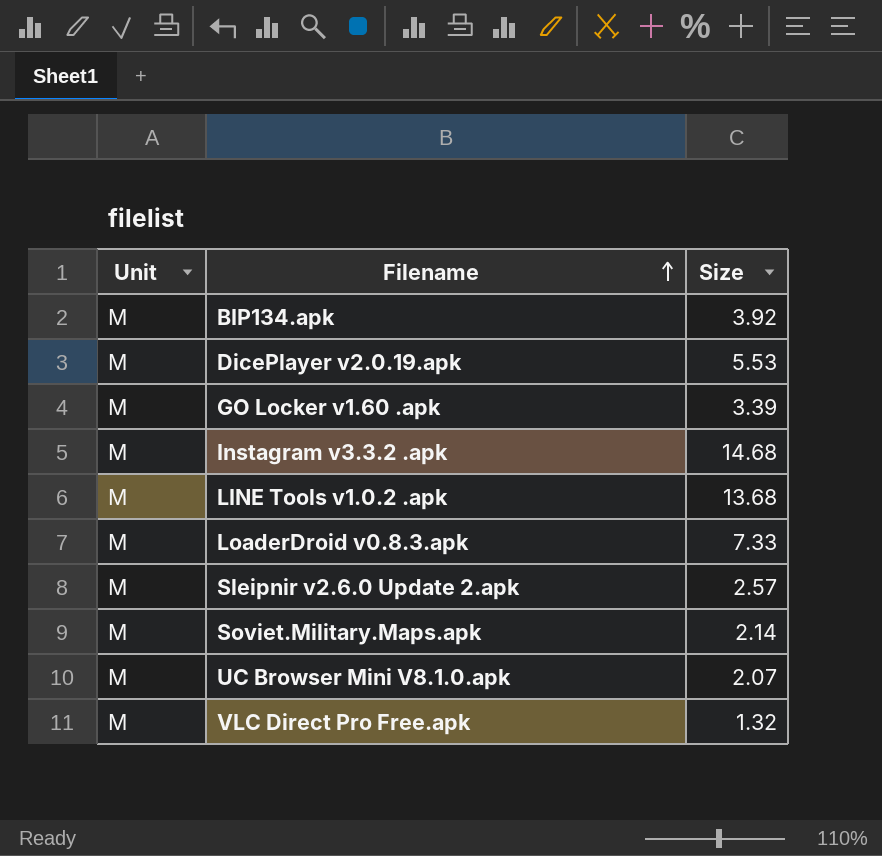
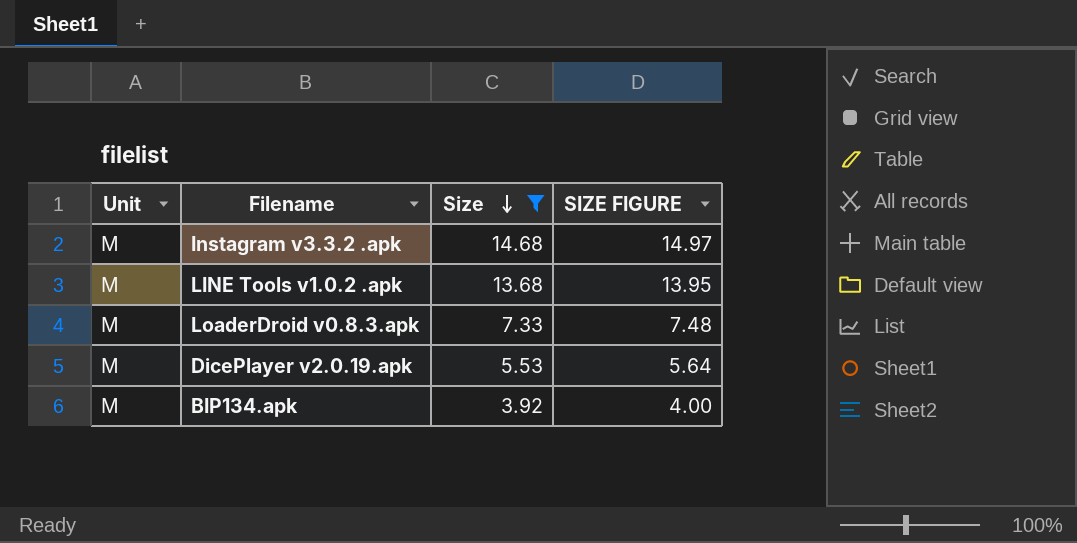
filter: none -> Size >= 3.92
row order: Filename ascending -> Size descending
column SIZE FIGURE | formula: none -> [Size] * 1.02

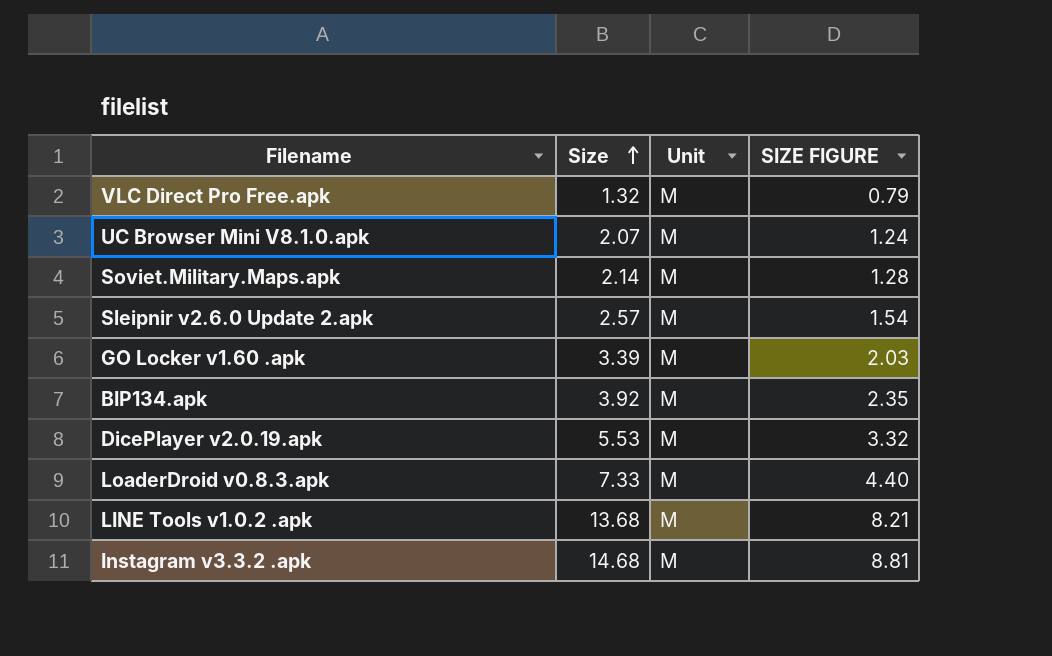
filter: Size >= 3.92 -> none
row order: Size descending -> Size ascending
column Unit | position: 1 -> 3
column SIZE FIGURE | formula: [Size] * 1.02 -> [Size] * 0.6

